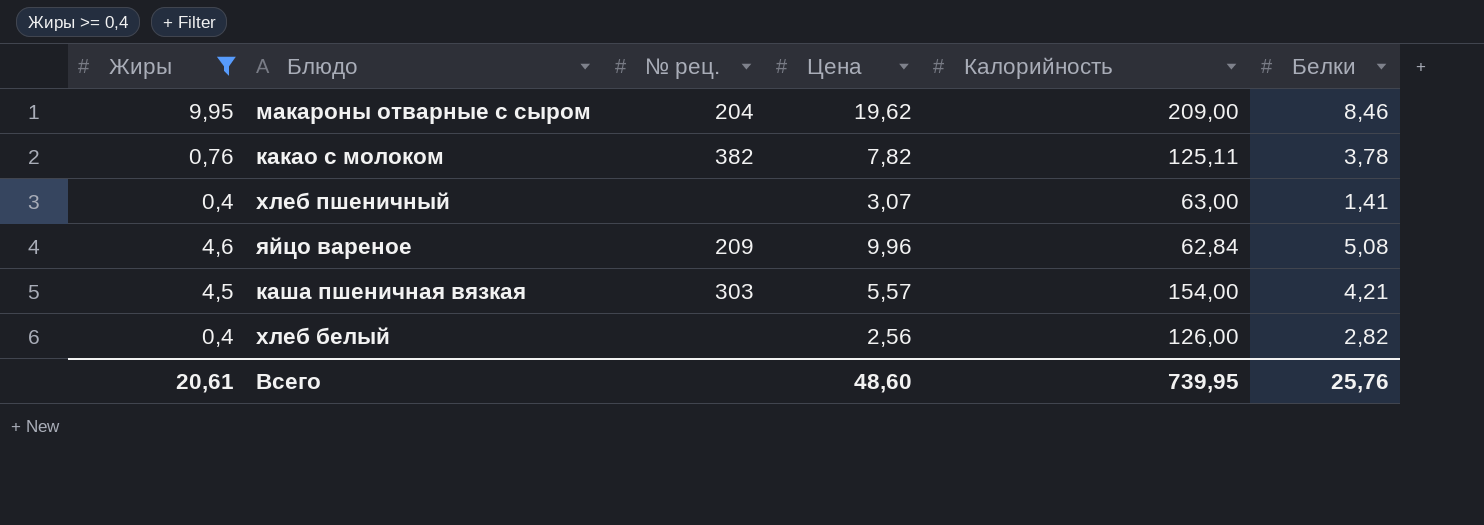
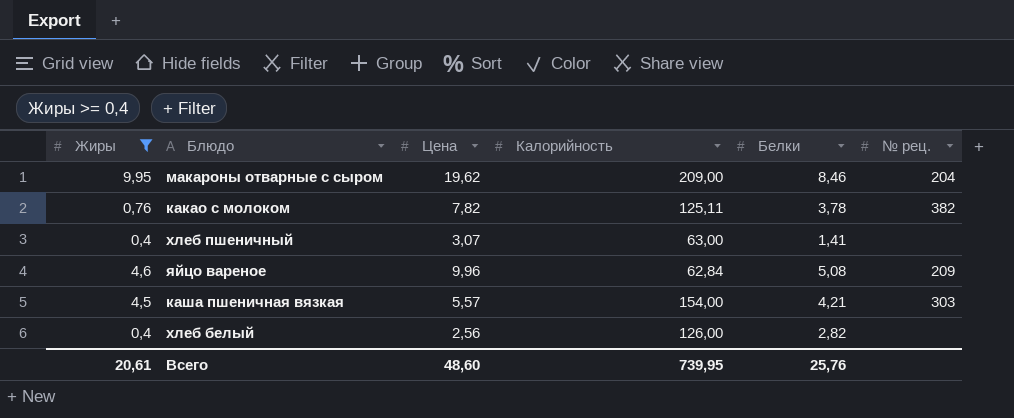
column № рец. | position: 3 -> 6

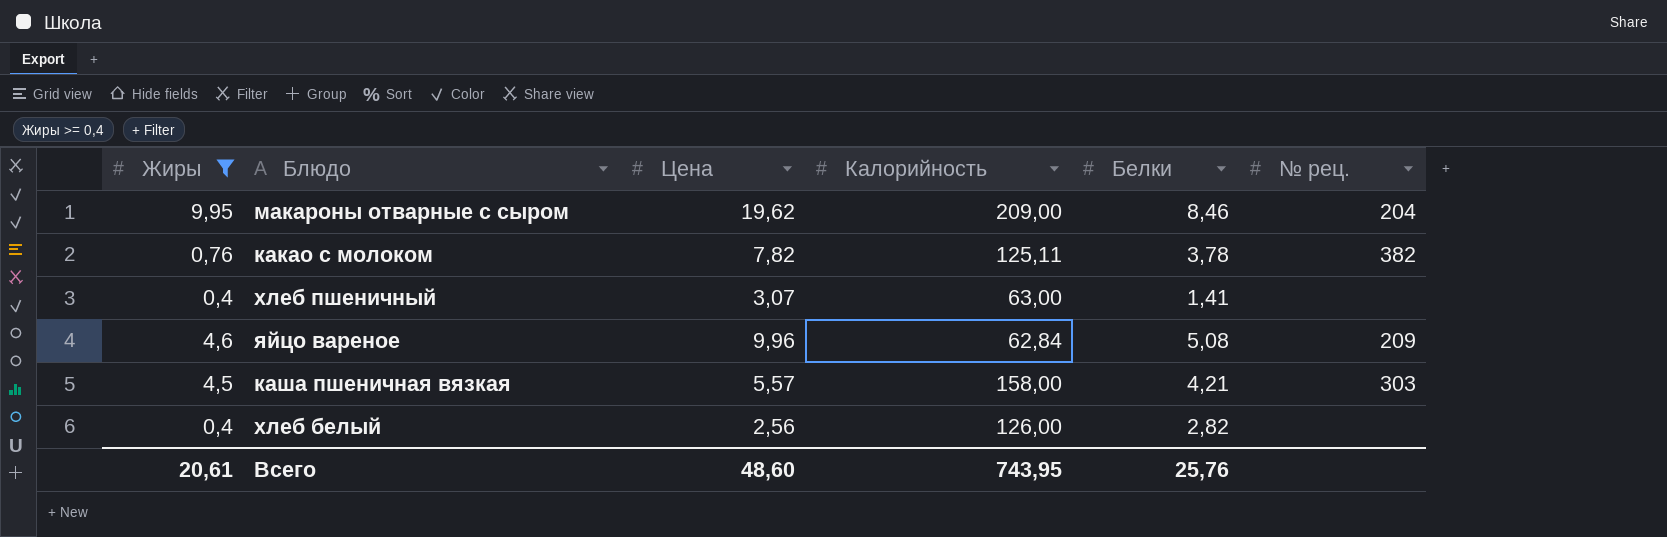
каша пшеничная вязкая | Калорийность: 154,00 -> 158,00
Всего | Калорийность: 739,95 -> 743,95

